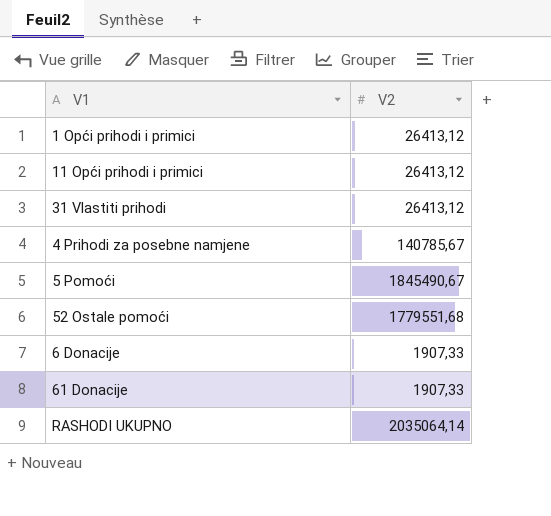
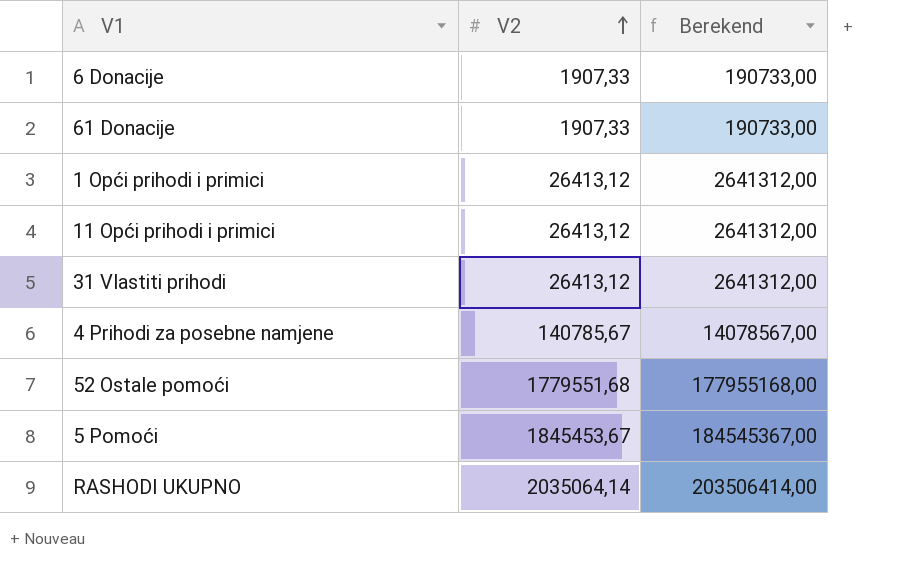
row order: none -> V2 ascending
column Berekend | formula: none -> [V2] * 100
5 Pomoći | V2: 1845490,67 -> 1845453,67

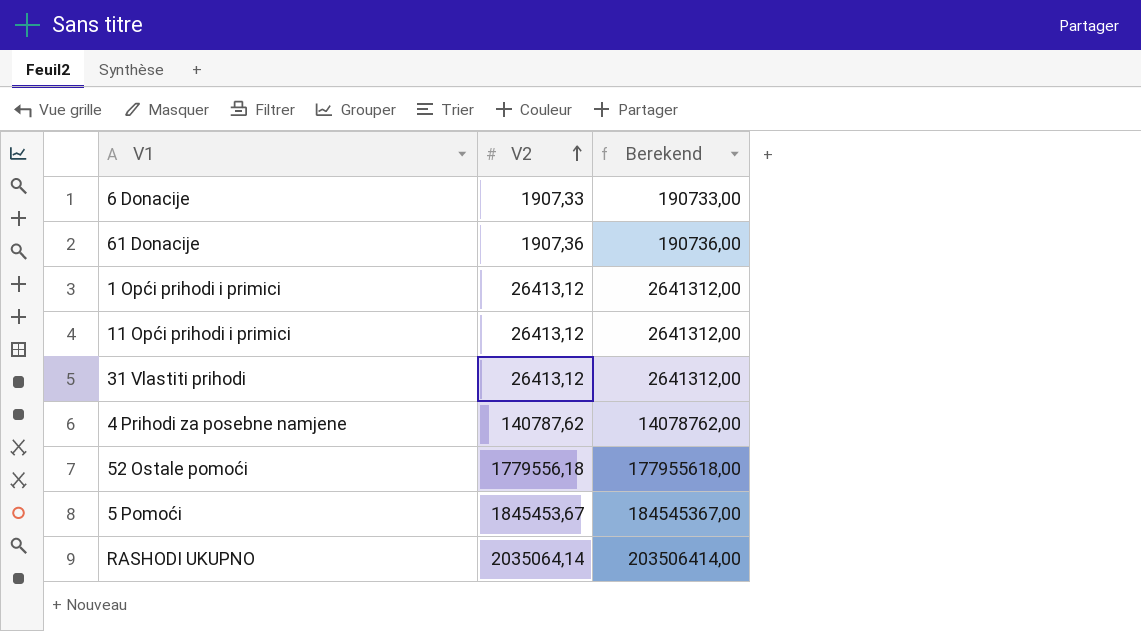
61 Donacije | V2: 1907,33 -> 1907,36
61 Donacije | Berekend: 190733,00 -> 190736,00
4 Prihodi za posebne namjene | V2: 140785,67 -> 140787,62
4 Prihodi za posebne namjene | Berekend: 14078567,00 -> 14078762,00
52 Ostale pomoći | V2: 1779551,68 -> 1779556,18
52 Ostale pomoći | Berekend: 177955168,00 -> 177955618,00

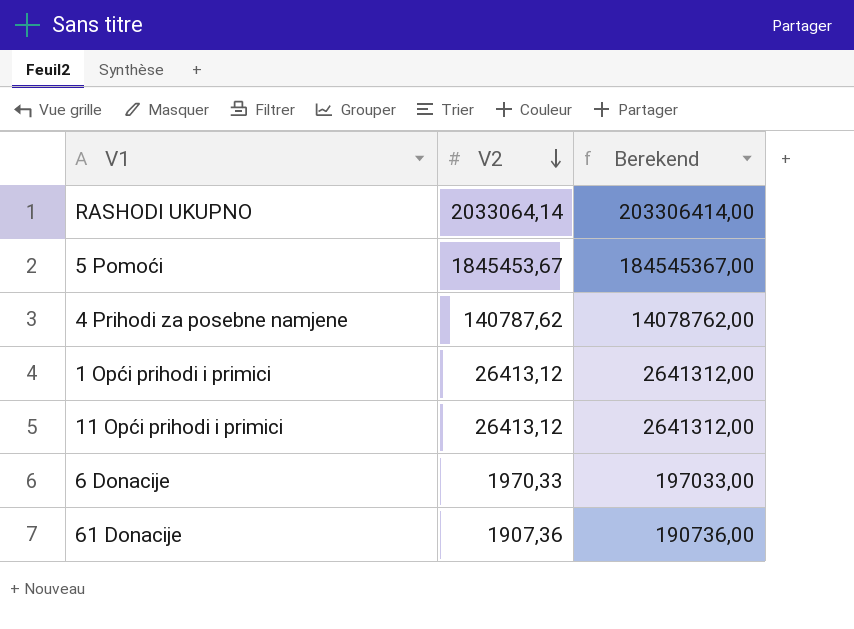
row order: V2 ascending -> V2 descending
row 31 Vlastiti prihodi: 26413,12 | 2641312,00 -> none
row 52 Ostale pomoći: 1779556,18 | 177955618,00 -> none
RASHODI UKUPNO | V2: 2035064,14 -> 2033064,14
RASHODI UKUPNO | Berekend: 203506414,00 -> 203306414,00
6 Donacije | V2: 1907,33 -> 1970,33
6 Donacije | Berekend: 190733,00 -> 197033,00

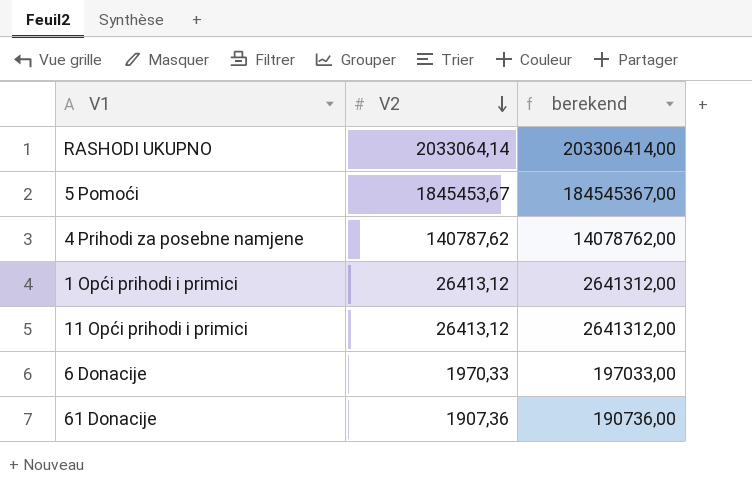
column name: Berekend -> berekend

